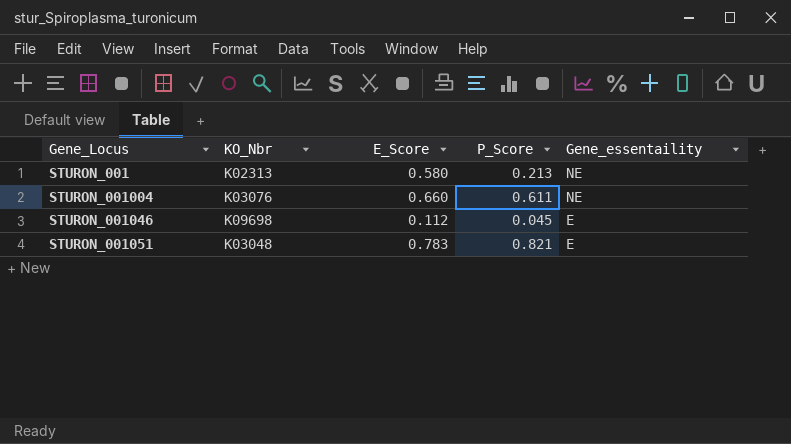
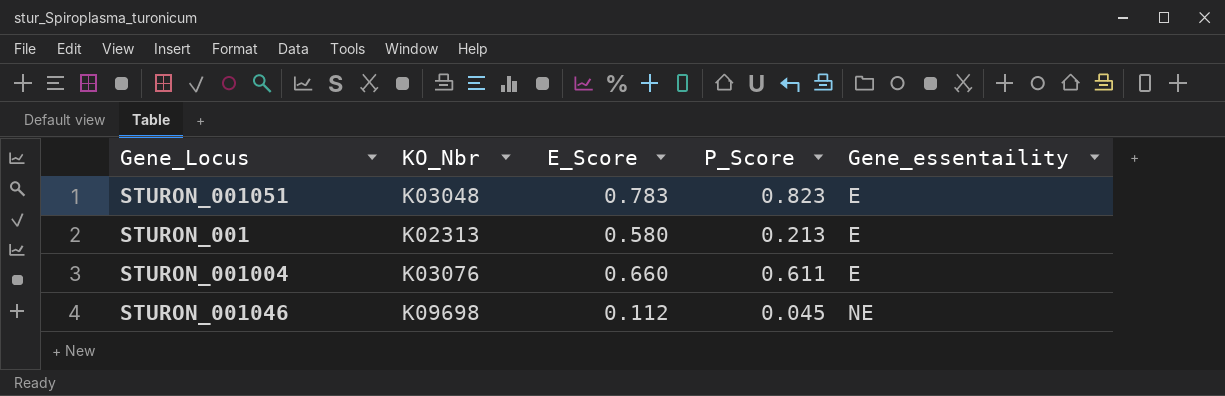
row order: Gene_Locus ascending -> Gene_essentaility ascending
STURON_001051 | P_Score: 0.821 -> 0.823
STURON_001 | Gene_essentaility: NE -> E
STURON_001004 | Gene_essentaility: NE -> E
STURON_001046 | Gene_essentaility: E -> NE

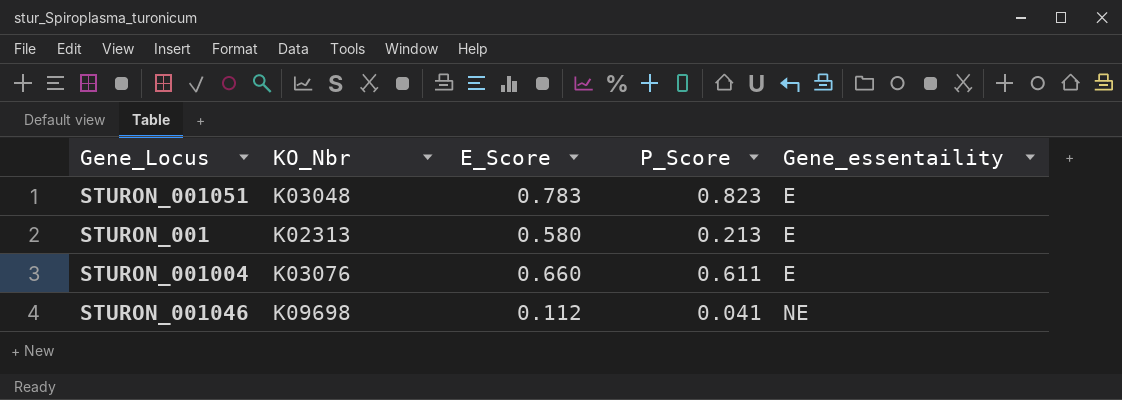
STURON_001046 | P_Score: 0.045 -> 0.041

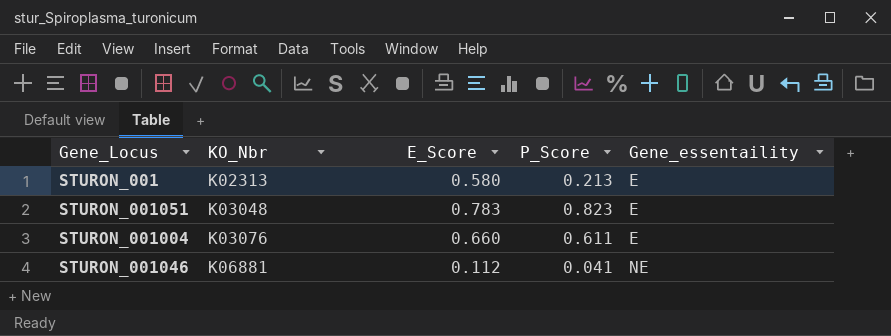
row order: Gene_essentaility ascending -> KO_Nbr ascending
STURON_001046 | KO_Nbr: K09698 -> K06881

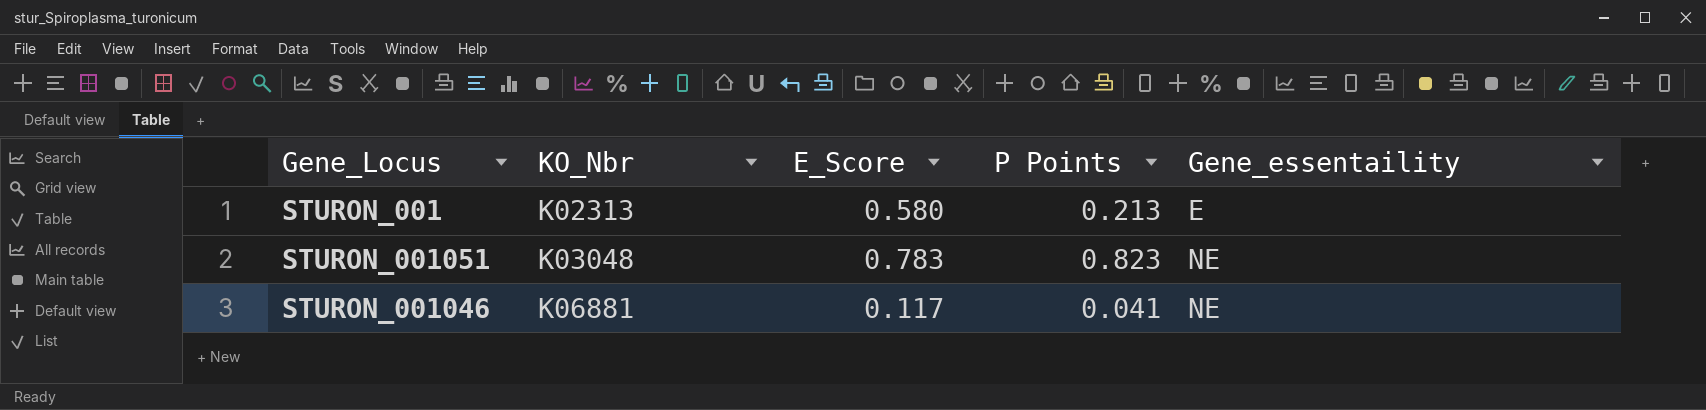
column name: P_Score -> P Points
row STURON_001004: K03076 | 0.660 | 0.611 | E -> none
STURON_001051 | Gene_essentaility: E -> NE
STURON_001046 | E_Score: 0.112 -> 0.117

